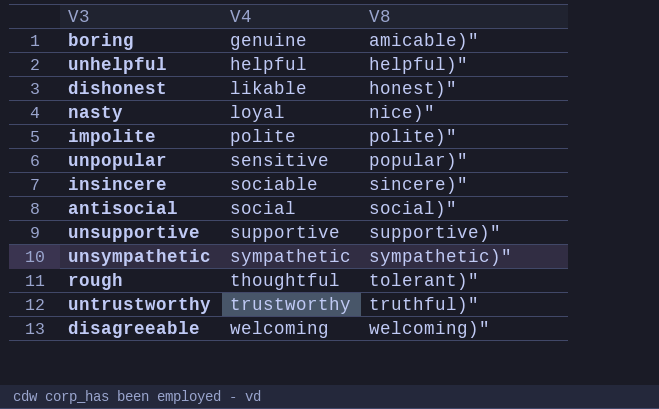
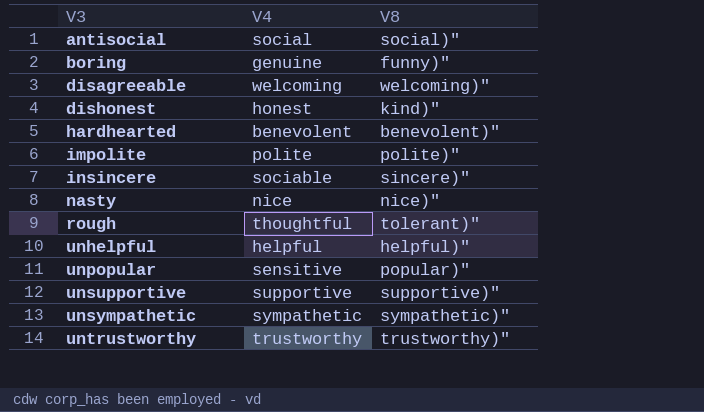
row order: V4 ascending -> V3 ascending
boring | V8: amicable)" -> funny)"
dishonest | V4: likable -> honest
dishonest | V8: honest)" -> kind)"
row hardhearted: none -> benevolent | benevolent)"
nasty | V4: loyal -> nice
untrustworthy | V8: truthful)" -> trustworthy)"

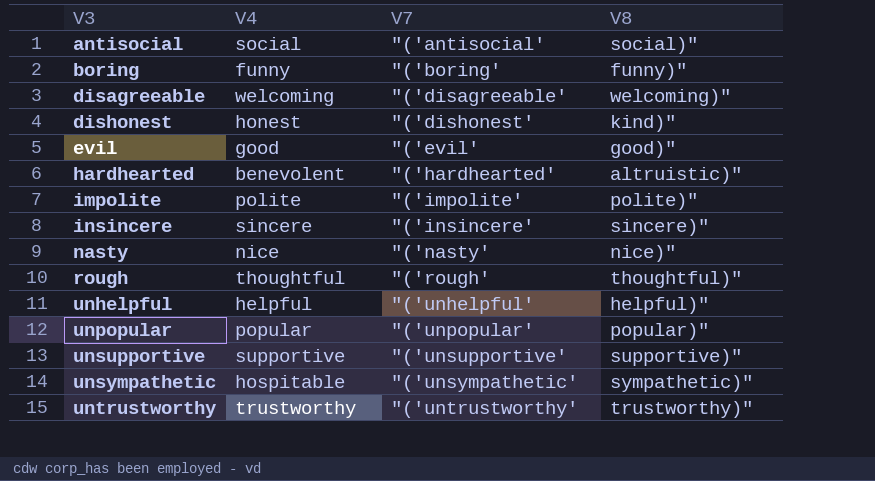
column V7 | position: none -> 3
boring | V4: genuine -> funny
row evil: none -> good | "('evil' | good)"
hardhearted | V8: benevolent)" -> altruistic)"
insincere | V4: sociable -> sincere
rough | V8: tolerant)" -> thoughtful)"
unpopular | V4: sensitive -> popular
unsympathetic | V4: sympathetic -> hospitable

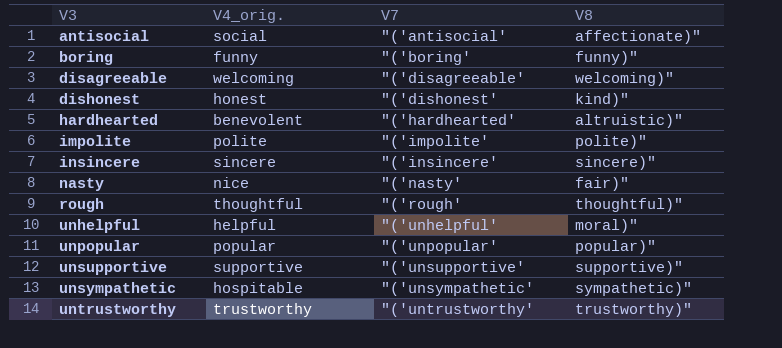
column name: V4 -> V4_orig.
row evil: good | "('evil' | good)" -> none
antisocial | V8: social)" -> affectionate)"
nasty | V8: nice)" -> fair)"
unhelpful | V8: helpful)" -> moral)"

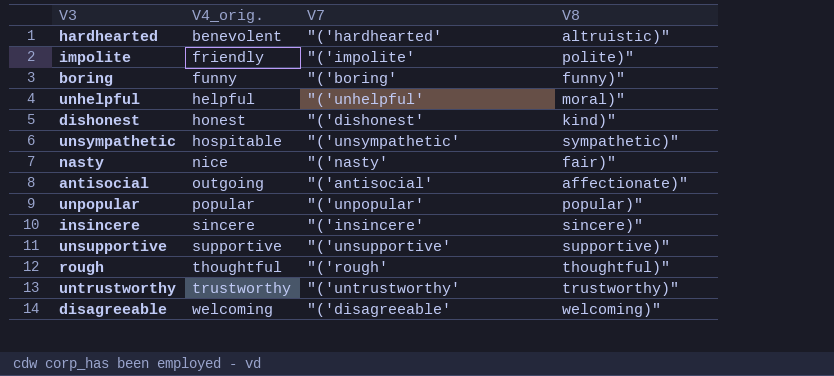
row order: V3 ascending -> V4_orig. ascending
impolite | V4_orig.: polite -> friendly
antisocial | V4_orig.: social -> outgoing

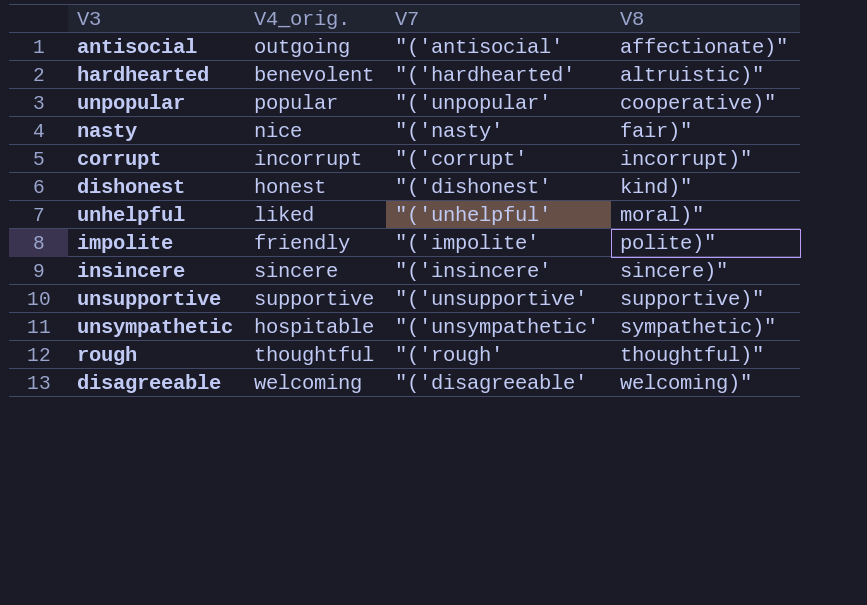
row order: V4_orig. ascending -> V8 ascending
row boring: funny | "('boring' | funny)" -> none
row untrustworthy: trustworthy | "('untrustworthy' | trustworthy)" -> none
unpopular | V8: popular)" -> cooperative)"
row corrupt: none -> incorrupt | "('corrupt' | incorrupt)"
unhelpful | V4_orig.: helpful -> liked

